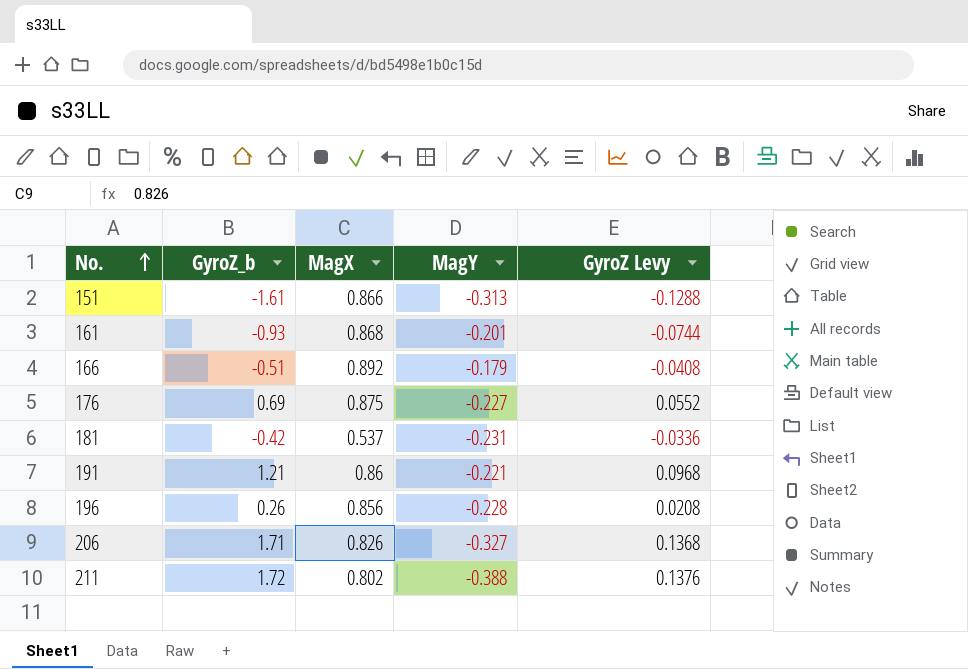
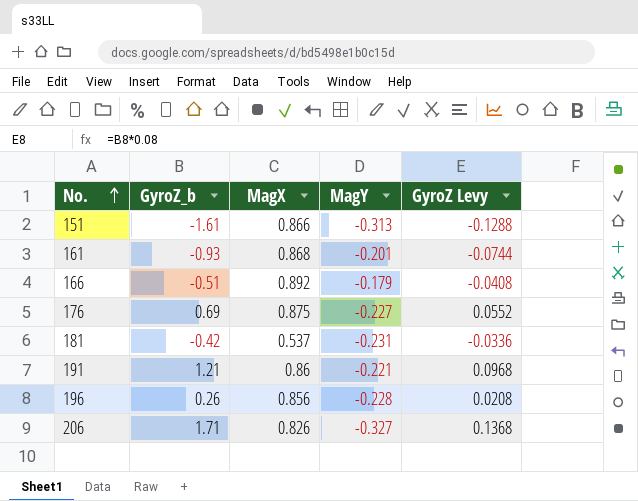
row 211: 1.72 | 0.802 | -0.388 | 0.1376 -> none

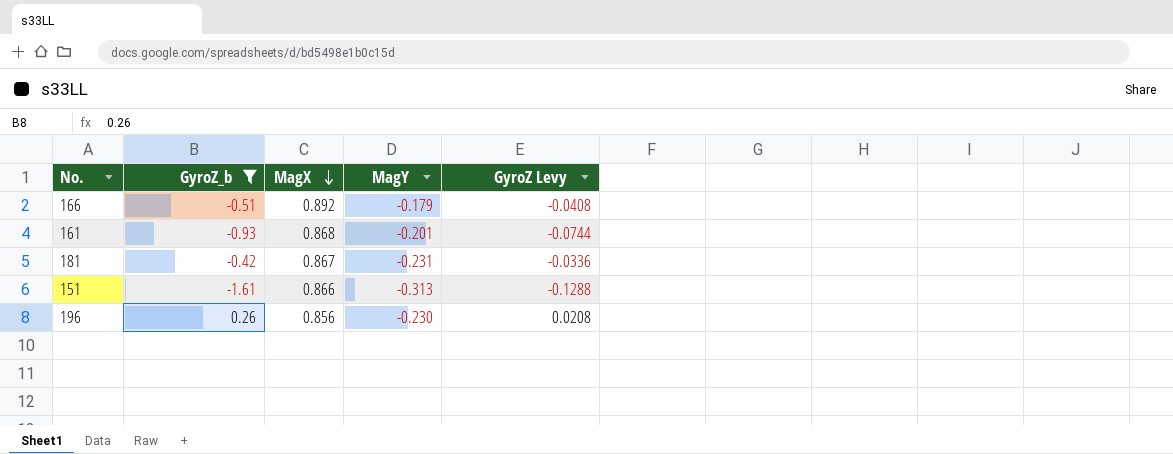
filter: none -> GyroZ_b <= 0.26
row order: No. ascending -> MagX descending
181 | MagX: 0.537 -> 0.867
196 | MagY: -0.228 -> -0.230

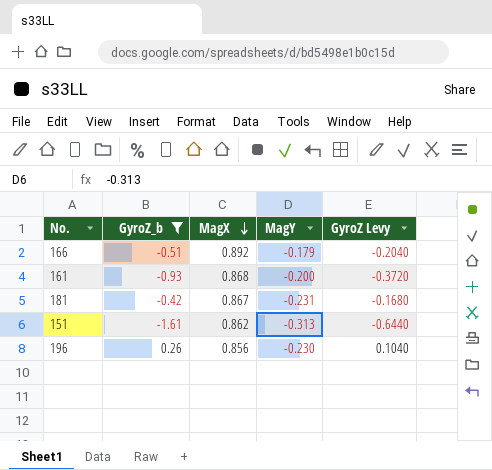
column GyroZ Levy | formula: [GyroZ_b] * 0.08 -> [GyroZ_b] * 0.4
161 | MagY: -0.201 -> -0.200
151 | MagX: 0.866 -> 0.862

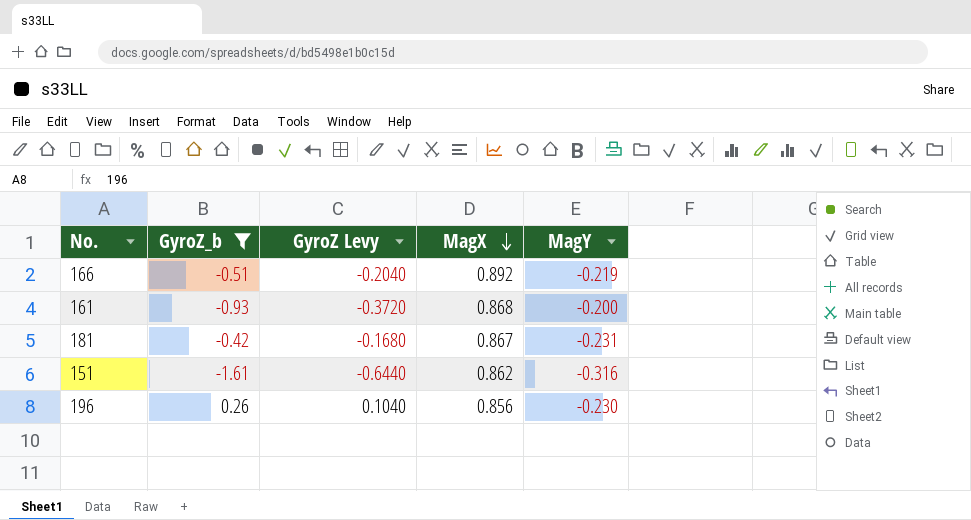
column GyroZ Levy | position: 5 -> 3
166 | MagY: -0.179 -> -0.219
151 | MagY: -0.313 -> -0.316

